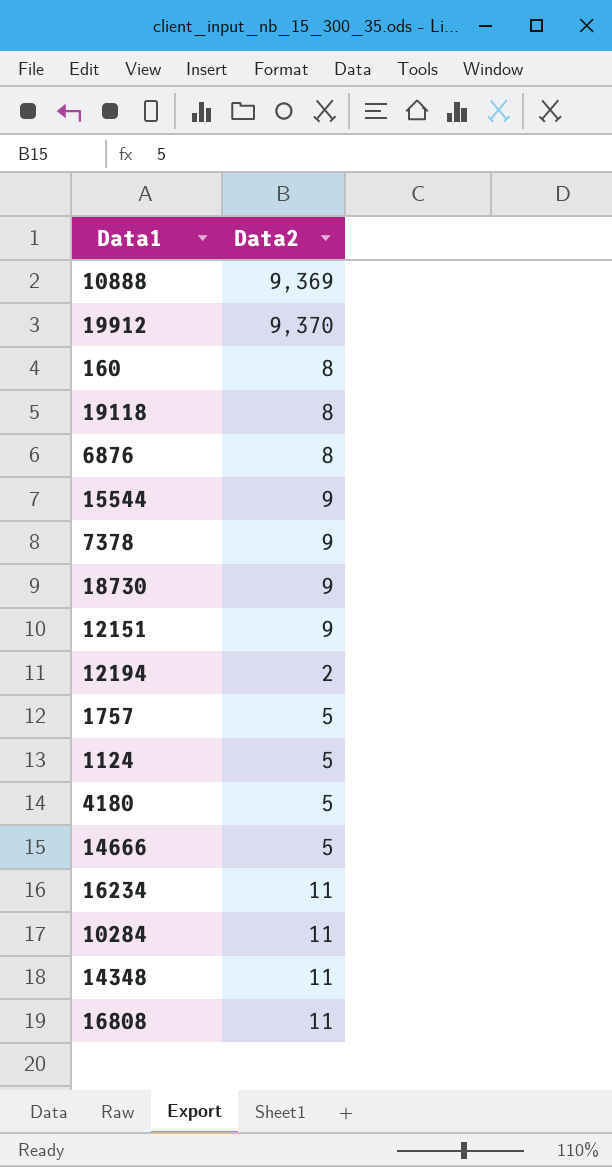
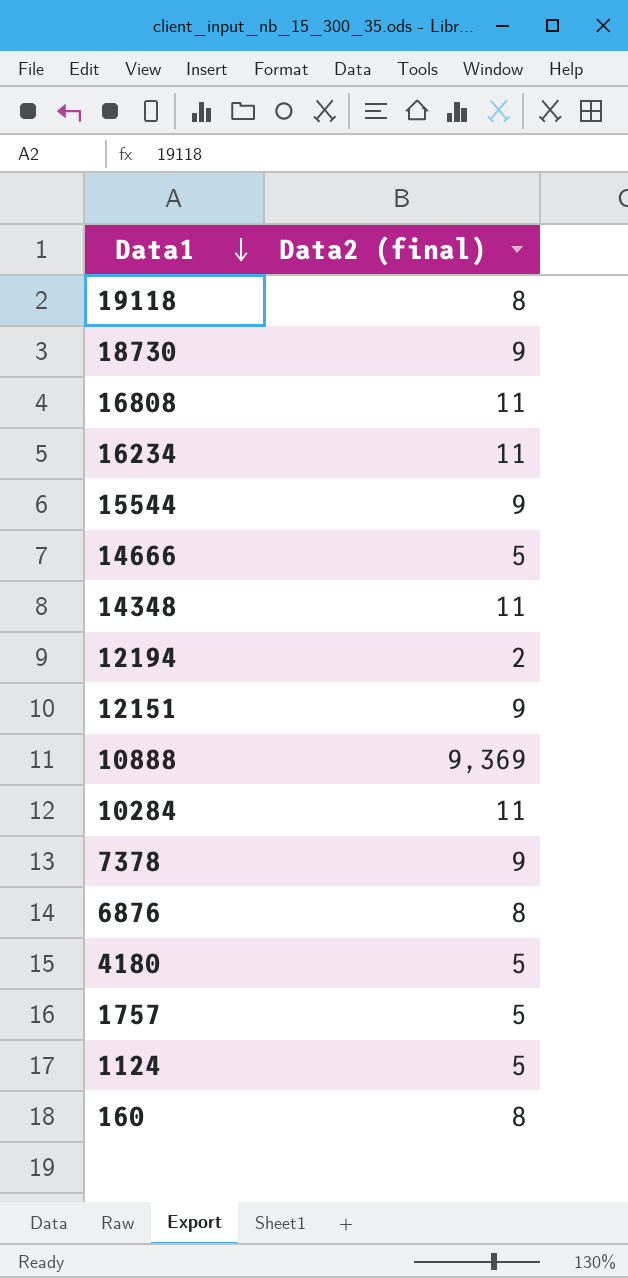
row order: none -> Data1 descending
column name: Data2 -> Data2 (final)
row 19912: 9,370 -> none

